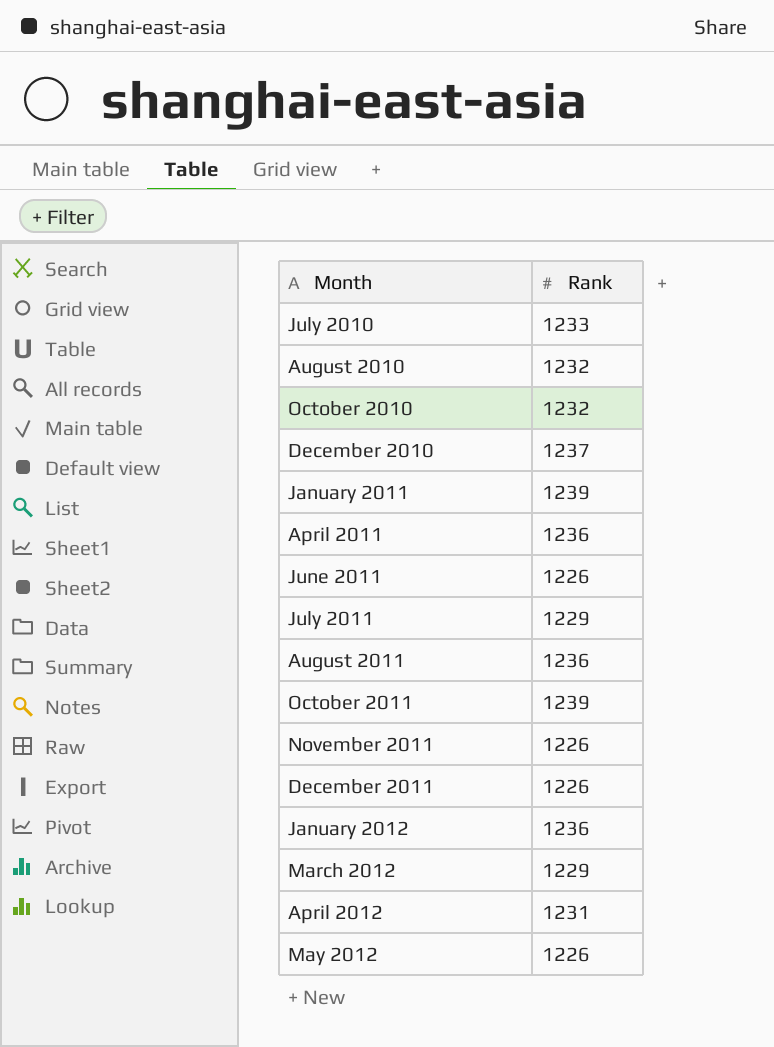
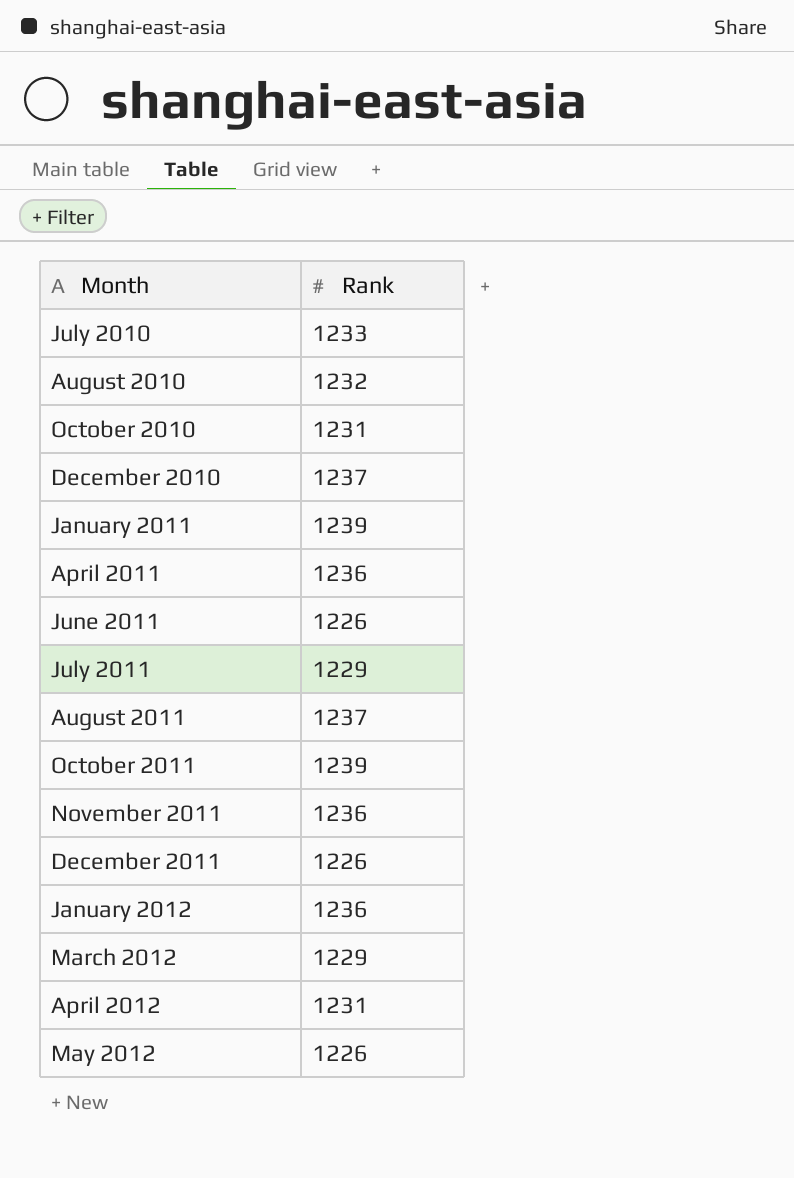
October 2010 | Rank: 1232 -> 1231
August 2011 | Rank: 1236 -> 1237
November 2011 | Rank: 1226 -> 1236

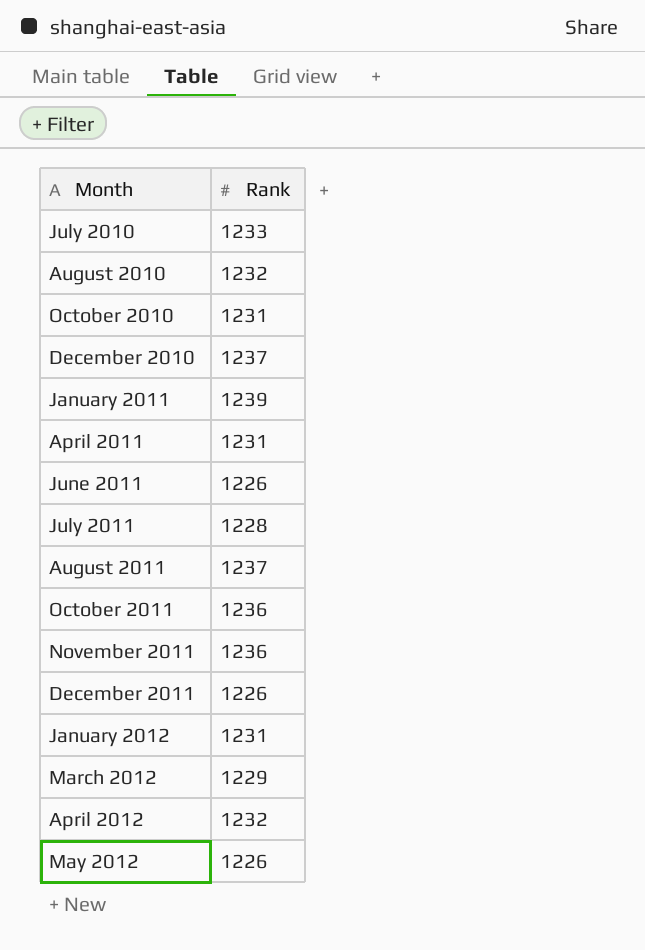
April 2011 | Rank: 1236 -> 1231
July 2011 | Rank: 1229 -> 1228
October 2011 | Rank: 1239 -> 1236
January 2012 | Rank: 1236 -> 1231
April 2012 | Rank: 1231 -> 1232

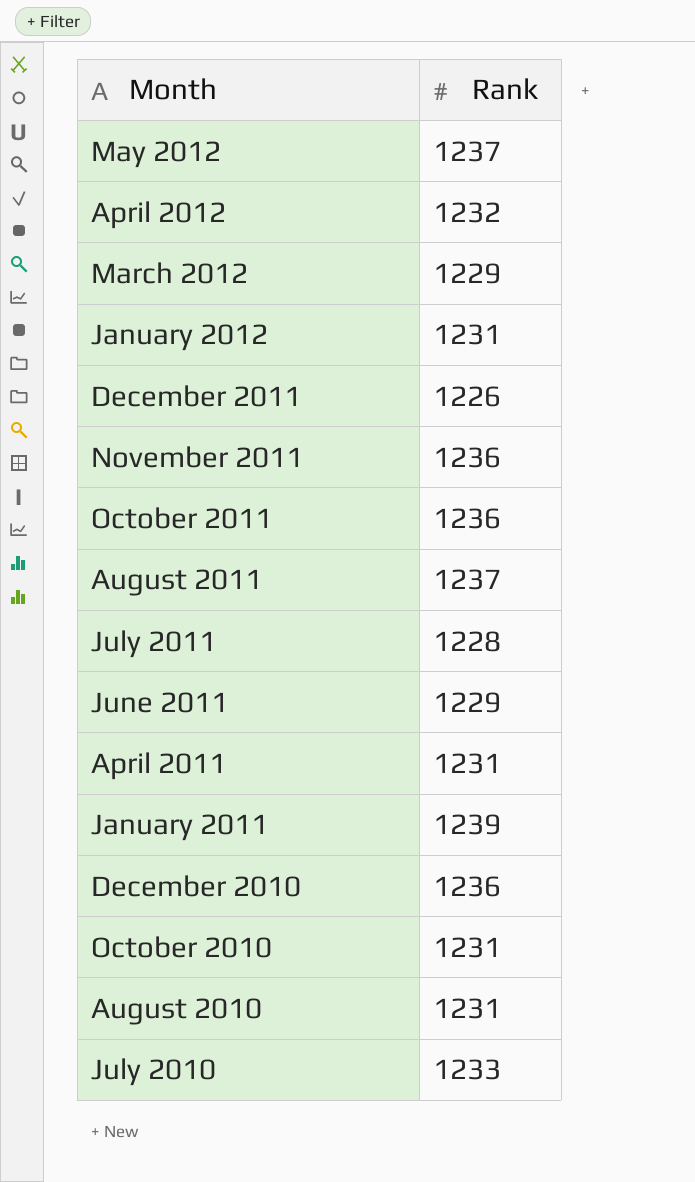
row order: Month ascending -> Month descending
May 2012 | Rank: 1226 -> 1237
June 2011 | Rank: 1226 -> 1229
December 2010 | Rank: 1237 -> 1236
August 2010 | Rank: 1232 -> 1231

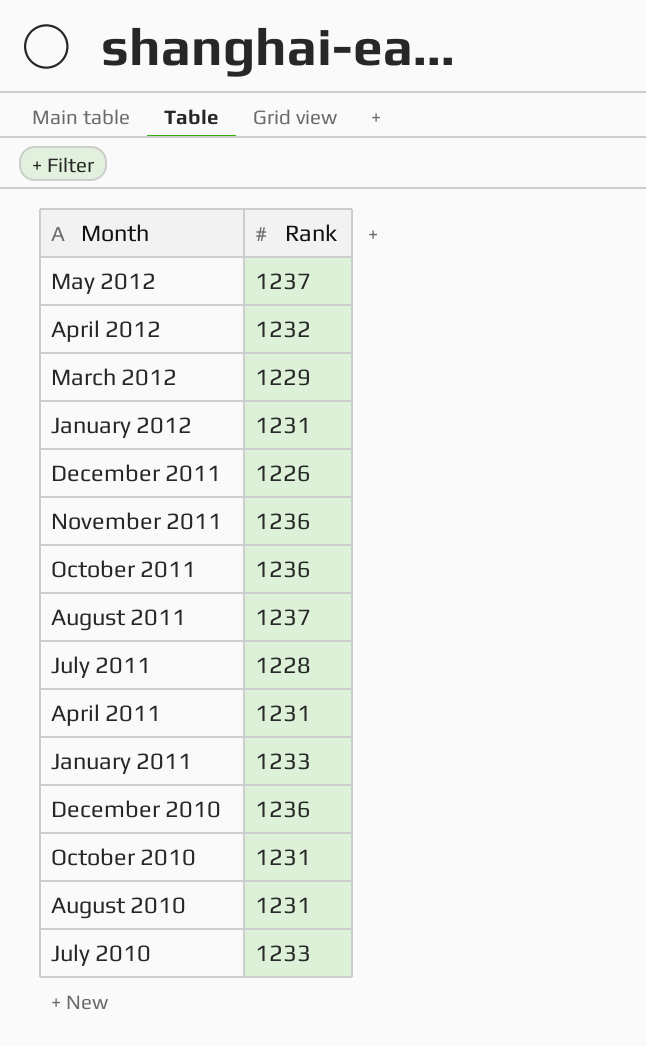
row June 2011: 1229 -> none
January 2011 | Rank: 1239 -> 1233

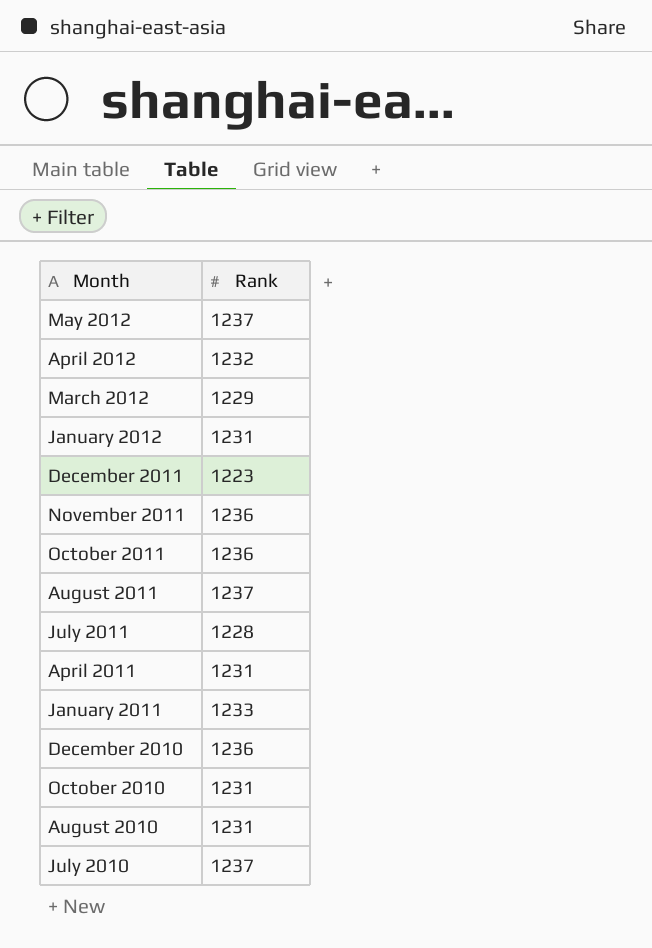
December 2011 | Rank: 1226 -> 1223
July 2010 | Rank: 1233 -> 1237

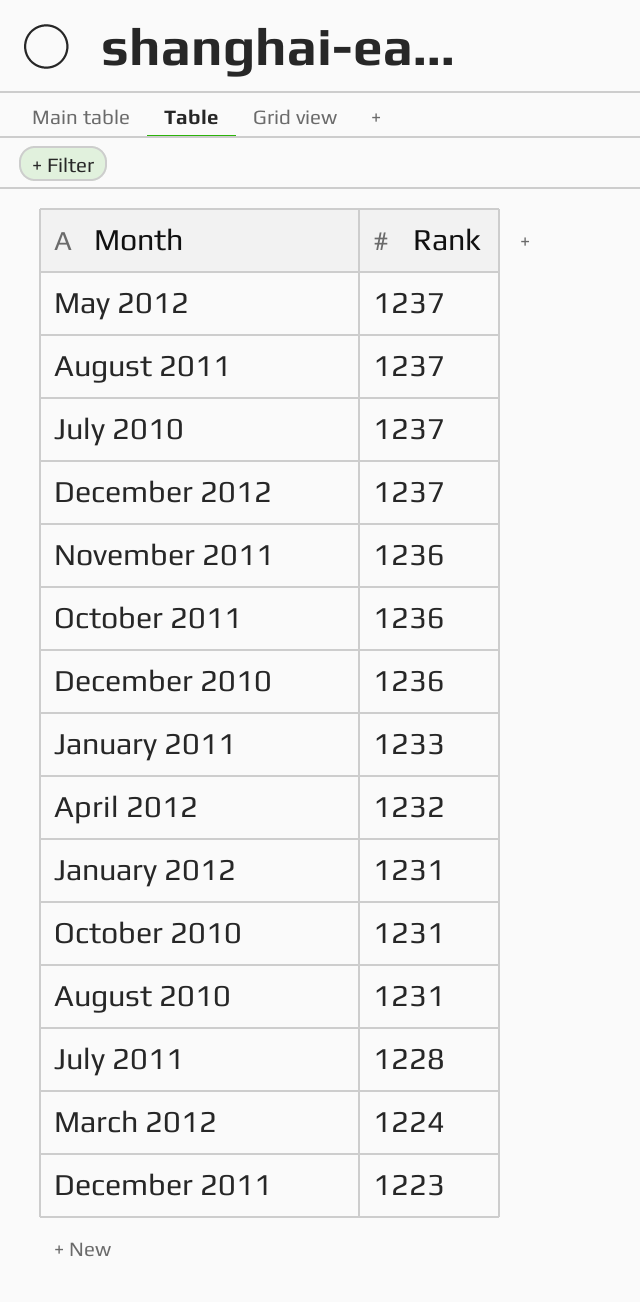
row order: Month descending -> Rank descending
row April 2011: 1231 -> none
row December 2012: none -> 1237
March 2012 | Rank: 1229 -> 1224

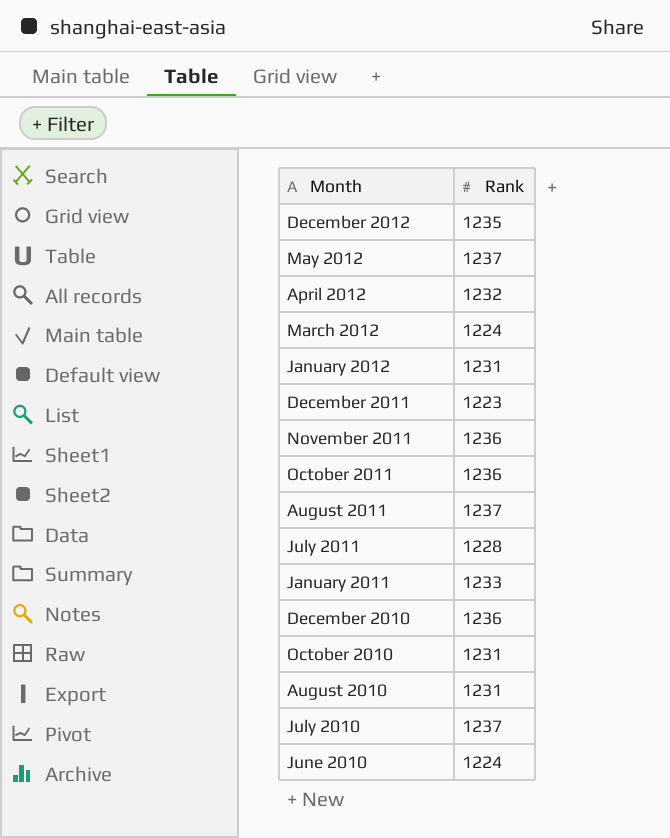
row order: Rank descending -> Month descending
December 2012 | Rank: 1237 -> 1235
row June 2010: none -> 1224

